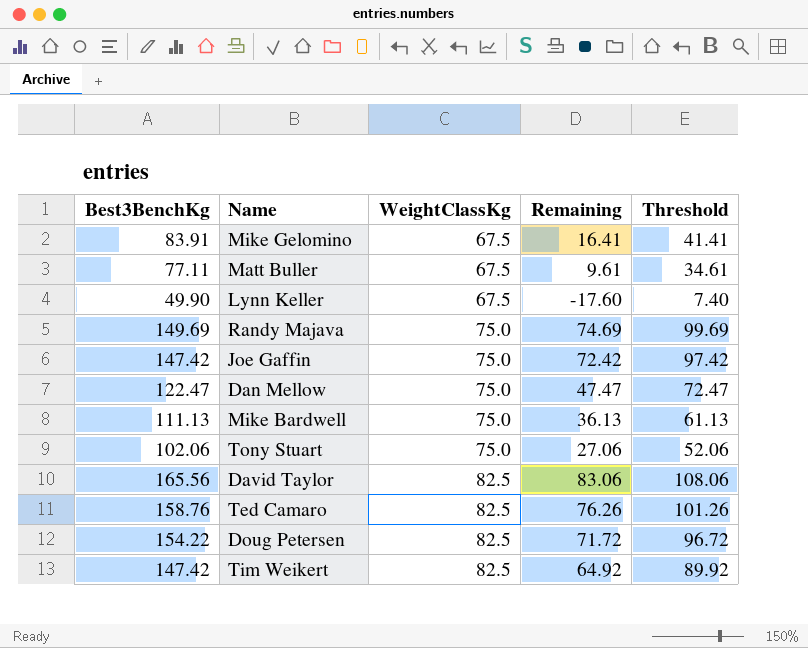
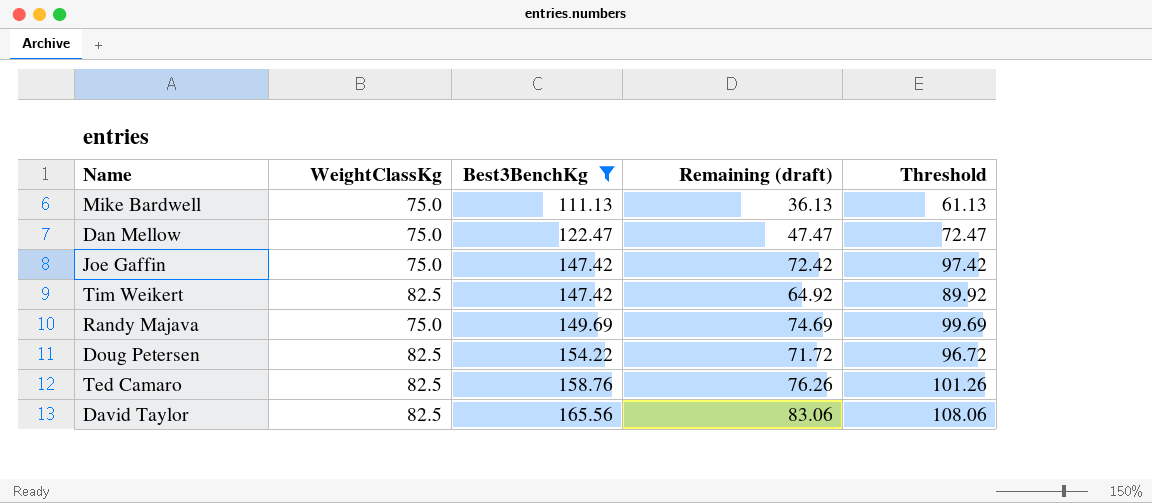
filter: none -> Best3BenchKg >= 111.13
row order: WeightClassKg ascending -> Best3BenchKg ascending
column Best3BenchKg | position: 1 -> 3
column name: Remaining -> Remaining (draft)

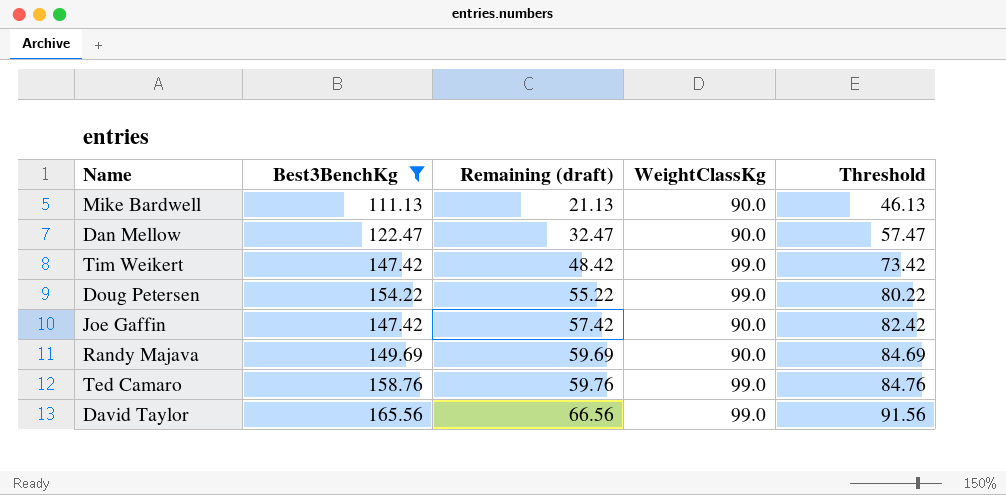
row order: Best3BenchKg ascending -> Remaining (draft) ascending
column WeightClassKg | position: 2 -> 4
Mike Bardwell | Remaining (draft): 36.13 -> 21.13
Mike Bardwell | WeightClassKg: 75.0 -> 90.0
Mike Bardwell | Threshold: 61.13 -> 46.13
Dan Mellow | Remaining (draft): 47.47 -> 32.47
Dan Mellow | WeightClassKg: 75.0 -> 90.0
Dan Mellow | Threshold: 72.47 -> 57.47
Tim Weikert | Remaining (draft): 64.92 -> 48.42
Tim Weikert | WeightClassKg: 82.5 -> 99.0
Tim Weikert | Threshold: 89.92 -> 73.42
Doug Petersen | Remaining (draft): 71.72 -> 55.22
Doug Petersen | WeightClassKg: 82.5 -> 99.0
Doug Petersen | Threshold: 96.72 -> 80.22
Joe Gaffin | Remaining (draft): 72.42 -> 57.42
Joe Gaffin | WeightClassKg: 75.0 -> 90.0
Joe Gaffin | Threshold: 97.42 -> 82.42
Randy Majava | Remaining (draft): 74.69 -> 59.69
Randy Majava | WeightClassKg: 75.0 -> 90.0
Randy Majava | Threshold: 99.69 -> 84.69
Ted Camaro | Remaining (draft): 76.26 -> 59.76
Ted Camaro | WeightClassKg: 82.5 -> 99.0
Ted Camaro | Threshold: 101.26 -> 84.76
David Taylor | Remaining (draft): 83.06 -> 66.56
David Taylor | WeightClassKg: 82.5 -> 99.0
David Taylor | Threshold: 108.06 -> 91.56

